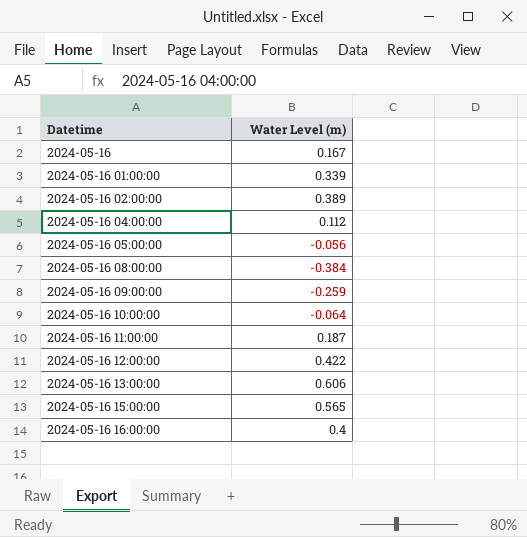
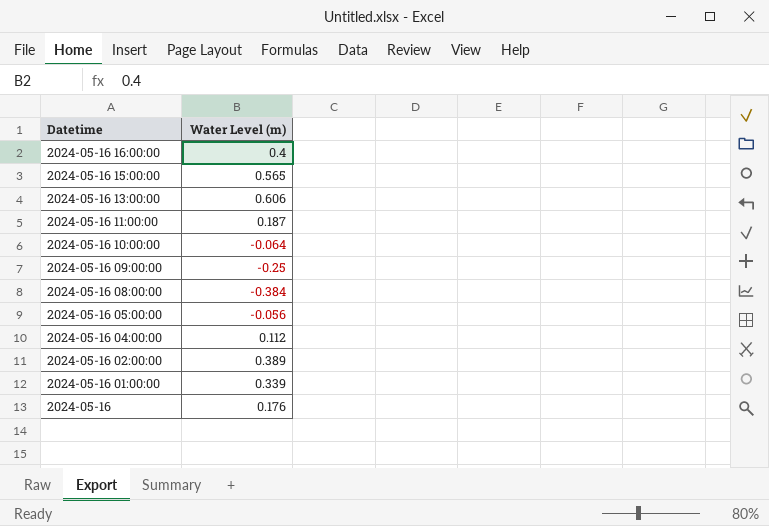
row order: Datetime ascending -> Datetime descending
row 2024-05-16 12:00:00: 0.422 -> none
2024-05-16 09:00:00 | Water Level (m): -0.259 -> -0.25
2024-05-16 | Water Level (m): 0.167 -> 0.176

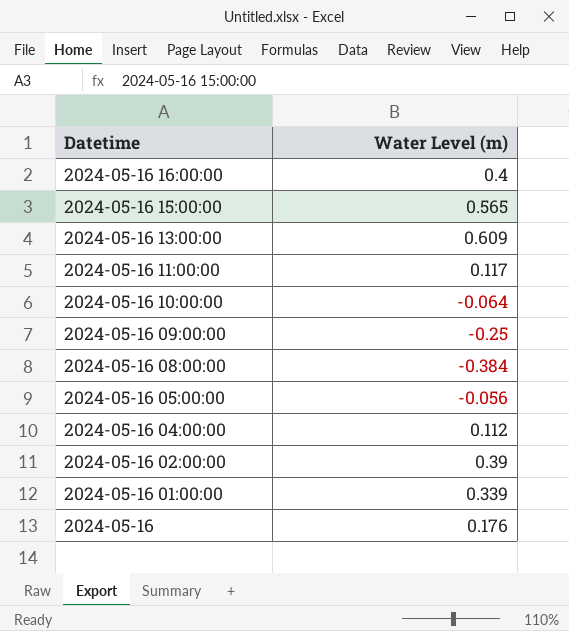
2024-05-16 13:00:00 | Water Level (m): 0.606 -> 0.609
2024-05-16 11:00:00 | Water Level (m): 0.187 -> 0.117
2024-05-16 02:00:00 | Water Level (m): 0.389 -> 0.39

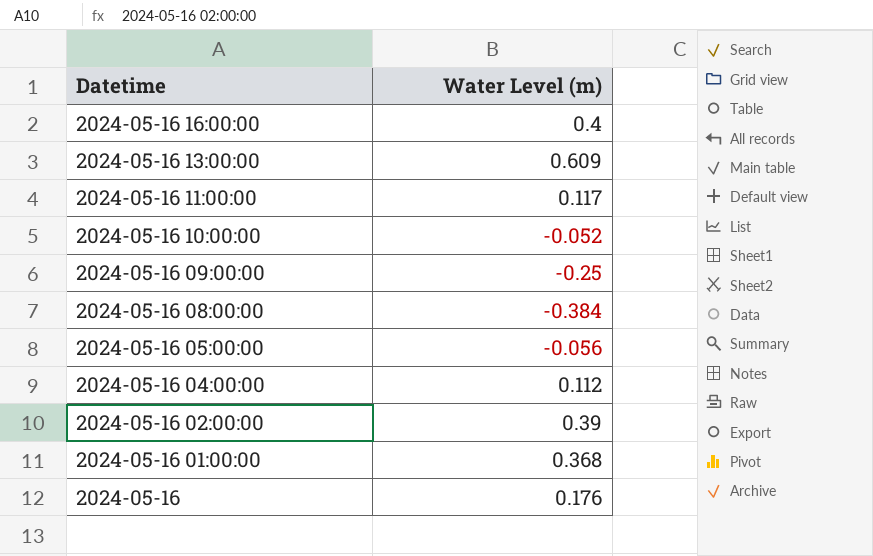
row 2024-05-16 15:00:00: 0.565 -> none
2024-05-16 10:00:00 | Water Level (m): -0.064 -> -0.052
2024-05-16 01:00:00 | Water Level (m): 0.339 -> 0.368

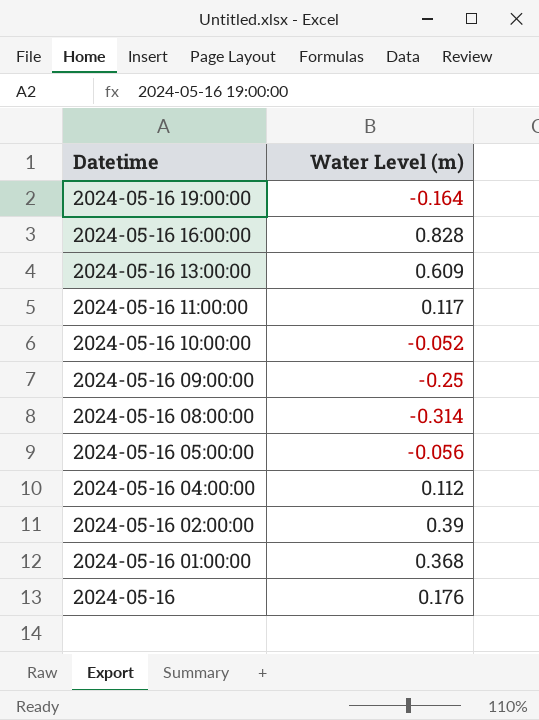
row 2024-05-16 19:00:00: none -> -0.164
2024-05-16 16:00:00 | Water Level (m): 0.4 -> 0.828
2024-05-16 08:00:00 | Water Level (m): -0.384 -> -0.314

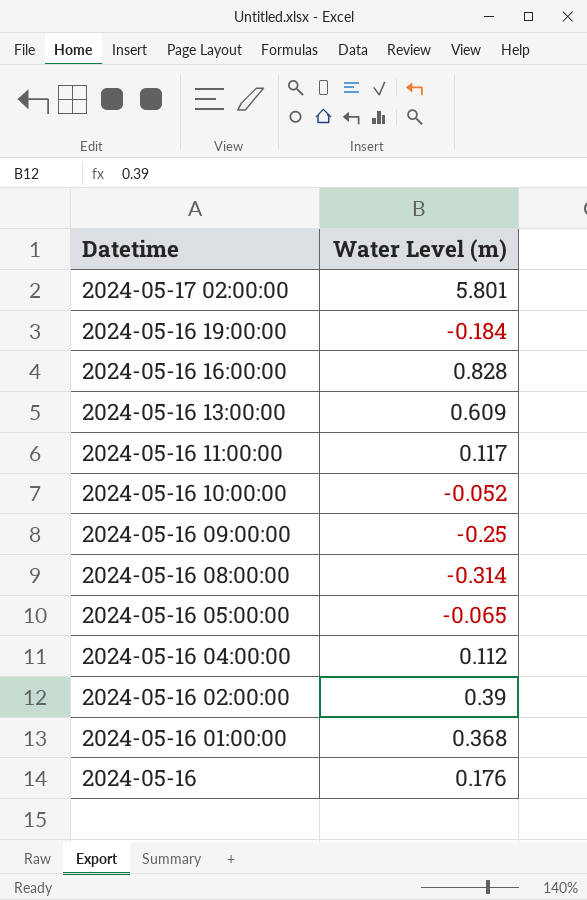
row 2024-05-17 02:00:00: none -> 5.801
2024-05-16 19:00:00 | Water Level (m): -0.164 -> -0.184
2024-05-16 05:00:00 | Water Level (m): -0.056 -> -0.065

